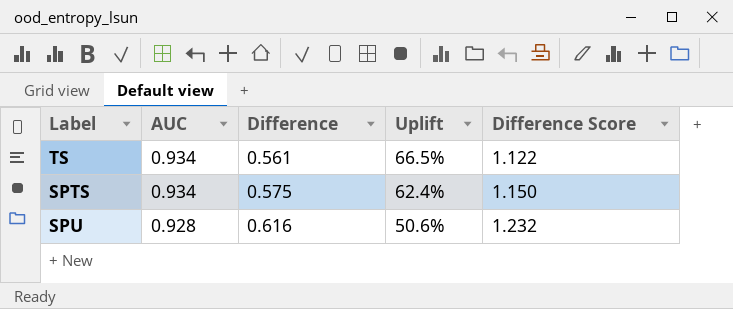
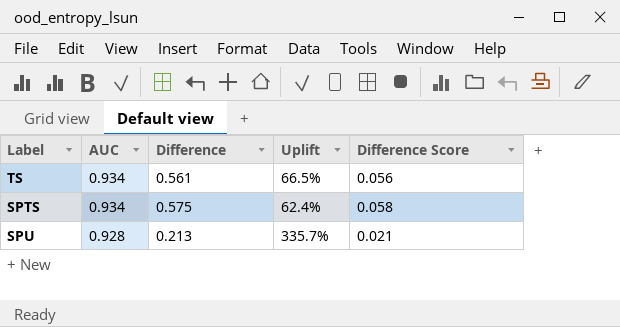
column Difference Score | formula: [Difference] * 2 -> [Difference] * 0.1
SPU | Difference: 0.616 -> 0.213
SPU | Uplift: 50.6% -> 335.7%

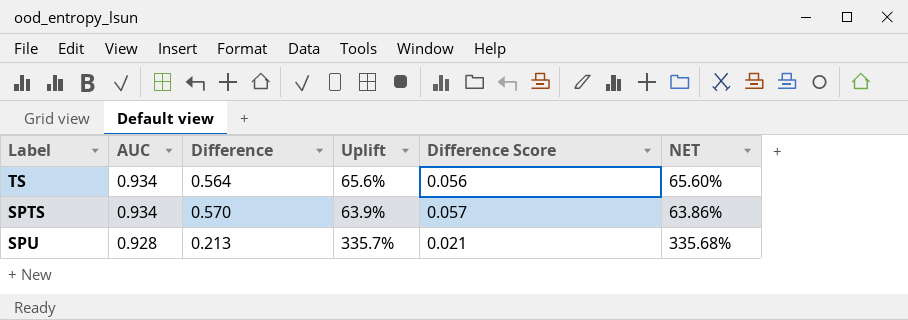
column NET | formula: none -> ([AUC] - [Difference]) / [Difference]
TS | Difference: 0.561 -> 0.564
TS | Uplift: 66.5% -> 65.6%
SPTS | Difference: 0.575 -> 0.570
SPTS | Uplift: 62.4% -> 63.9%
SPTS | Difference Score: 0.058 -> 0.057

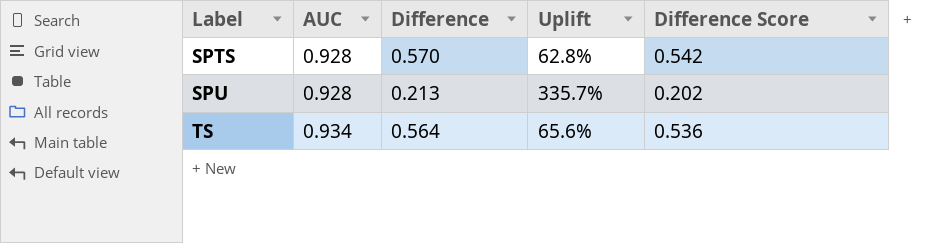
row order: AUC descending -> Label ascending
column NET | formula: ([AUC] - [Difference]) / [Difference] -> none
column Difference Score | formula: [Difference] * 0.1 -> [Difference] * 0.95
SPTS | AUC: 0.934 -> 0.928
SPTS | Uplift: 63.9% -> 62.8%

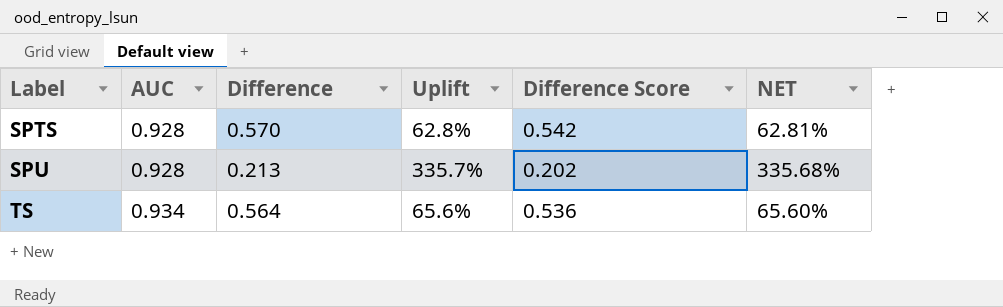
column NET | formula: none -> ([AUC] - [Difference]) / [Difference]

